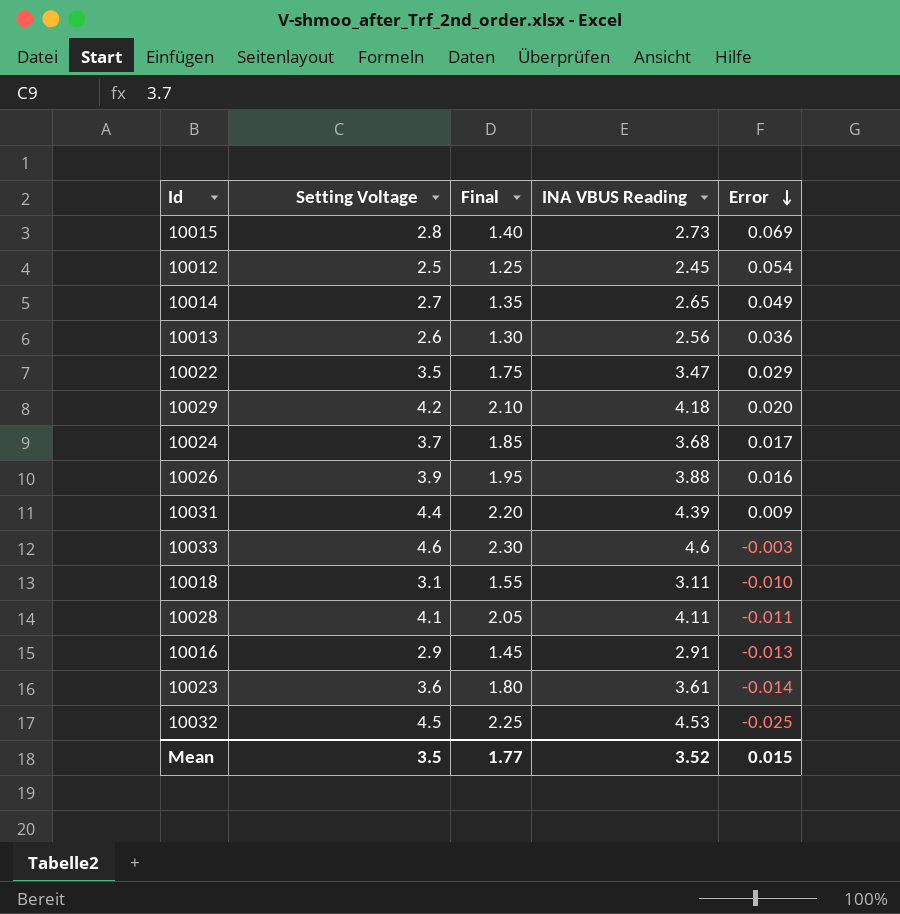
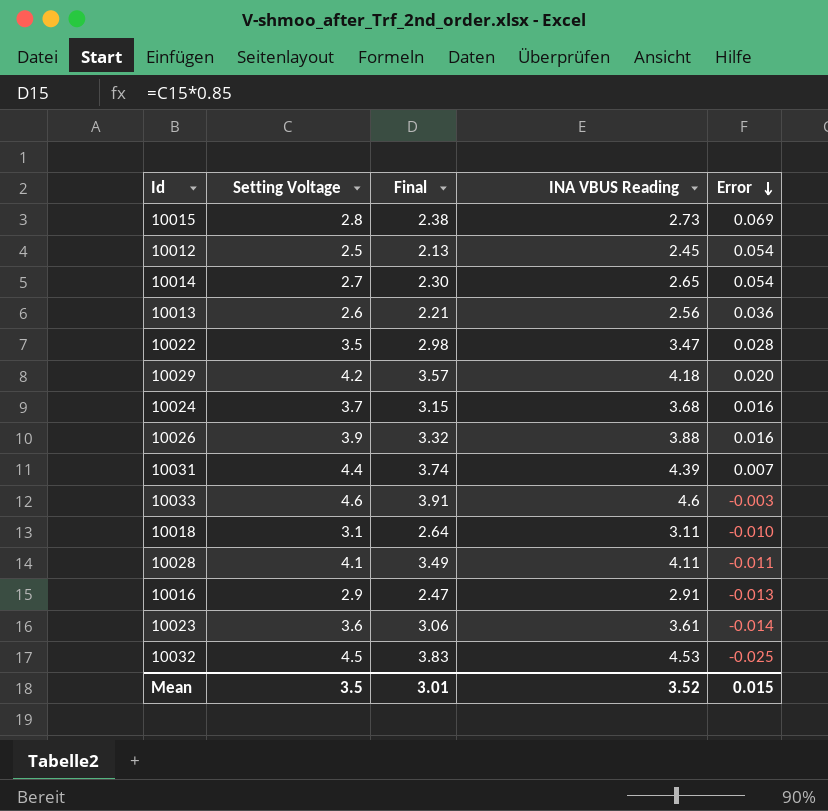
column Final | formula: [Setting Voltage] * 0.5 -> [Setting Voltage] * 0.85
10014 | Error: 0.049 -> 0.054
10022 | Error: 0.029 -> 0.028
10024 | Error: 0.017 -> 0.016
10031 | Error: 0.009 -> 0.007
Mean | Final: 1.77 -> 3.01

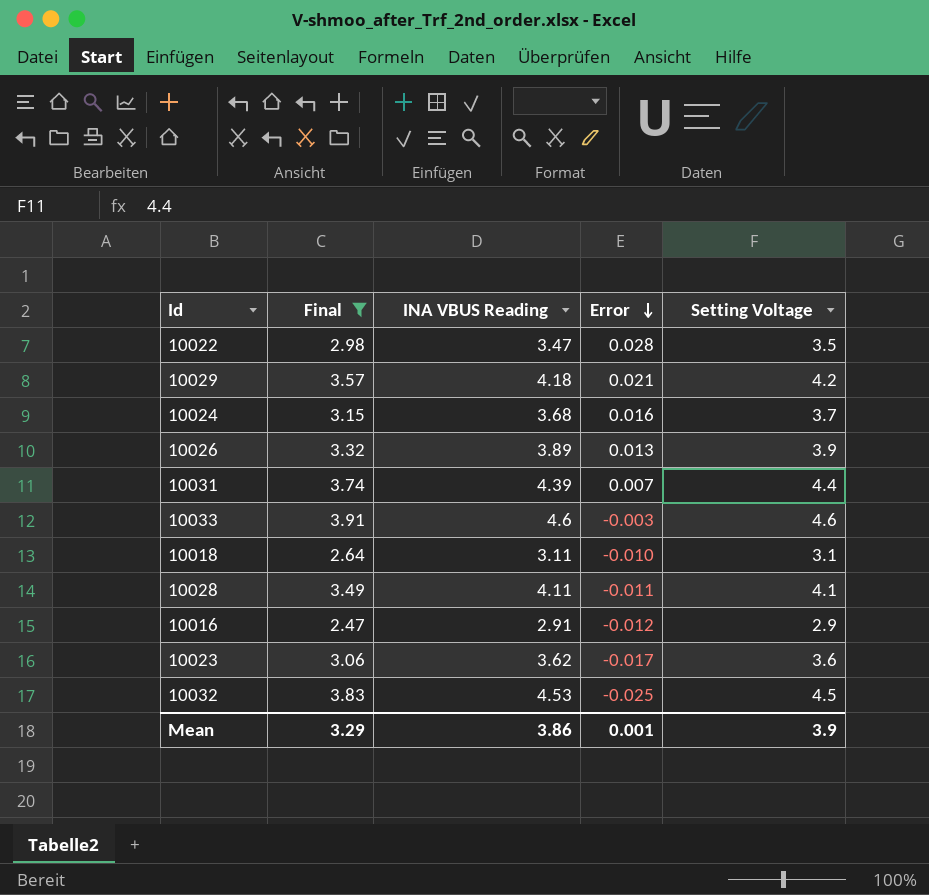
filter: none -> Final >= 2.47
column Setting Voltage | position: 2 -> 5
10029 | Error: 0.020 -> 0.021
10026 | INA VBUS Reading: 3.88 -> 3.89
10026 | Error: 0.016 -> 0.013
10016 | Error: -0.013 -> -0.012
10023 | INA VBUS Reading: 3.61 -> 3.62
10023 | Error: -0.014 -> -0.017
Mean | Final: 3.01 -> 3.29
Mean | INA VBUS Reading: 3.52 -> 3.86
Mean | Error: 0.015 -> 0.001
Mean | Setting Voltage: 3.5 -> 3.9

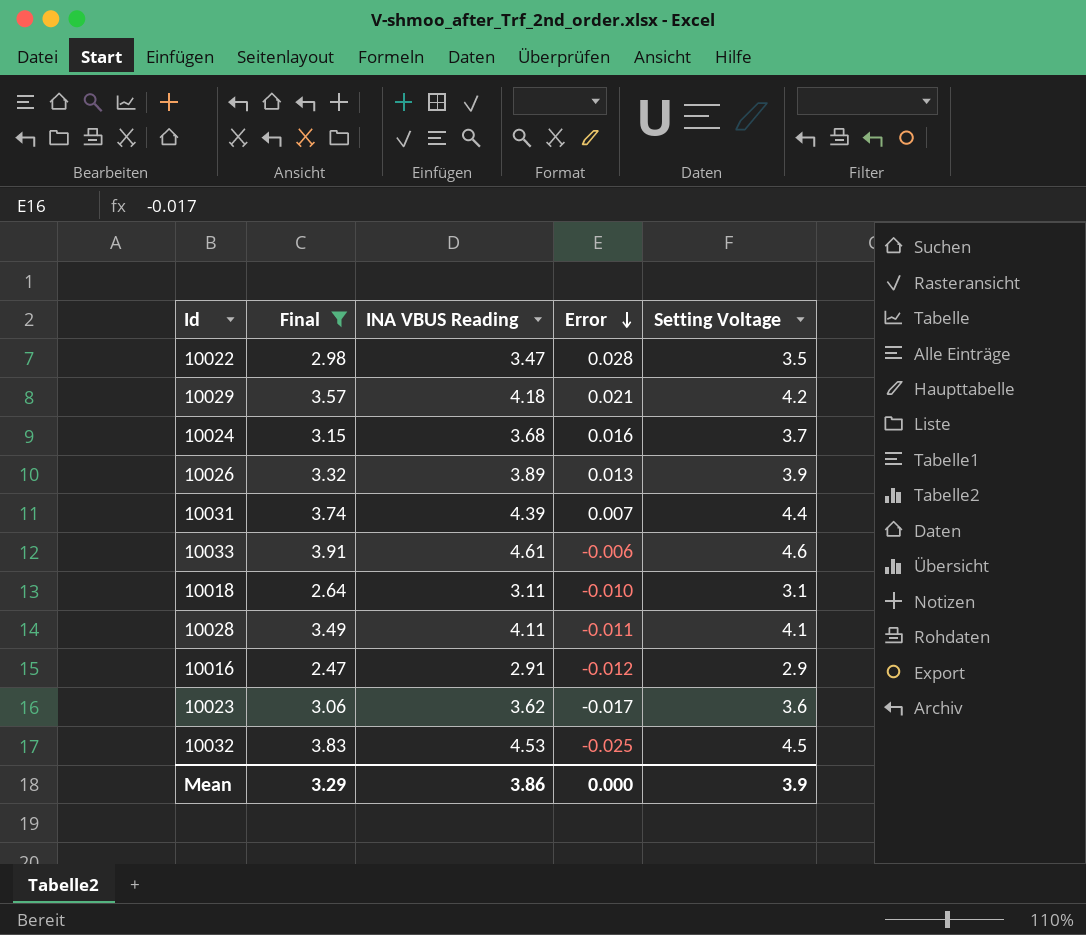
10033 | INA VBUS Reading: 4.6 -> 4.61
10033 | Error: -0.003 -> -0.006
Mean | Error: 0.001 -> 0.000

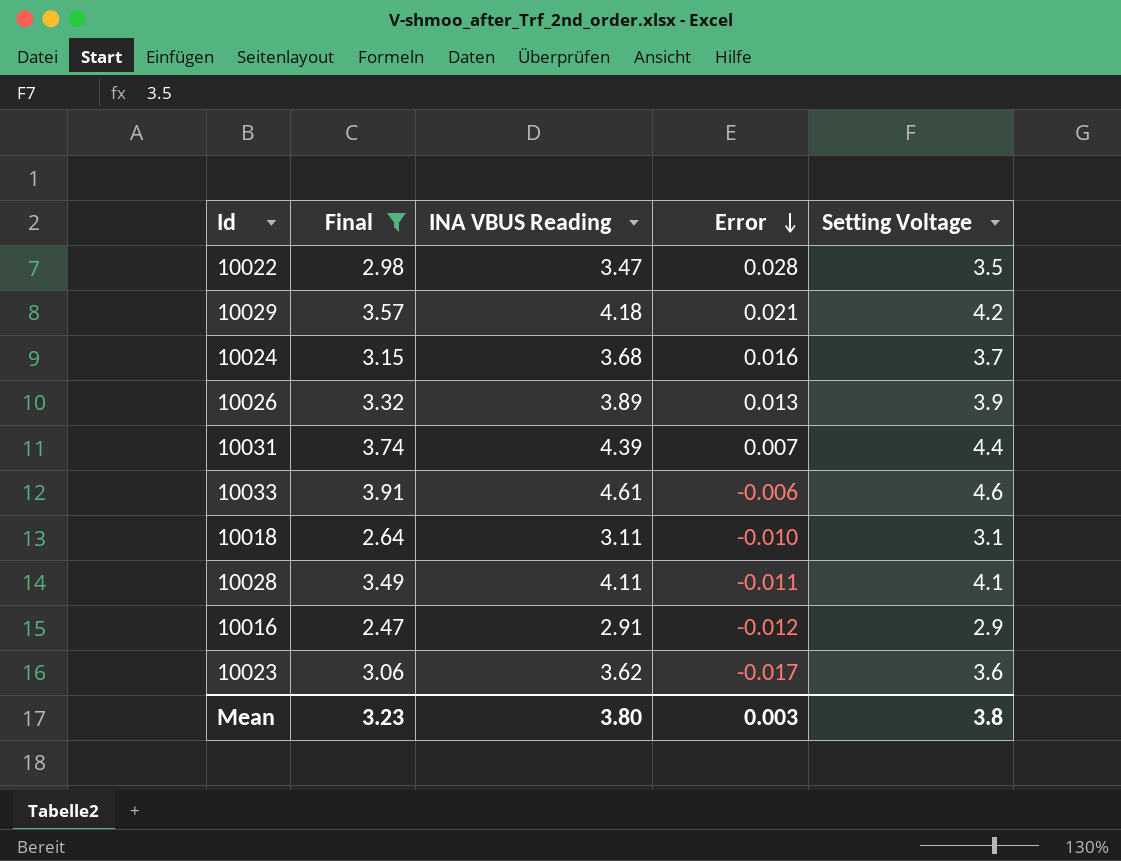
row 10032: 3.83 | 4.53 | -0.025 | 4.5 -> none
Mean | Final: 3.29 -> 3.23
Mean | INA VBUS Reading: 3.86 -> 3.80
Mean | Error: 0.000 -> 0.003
Mean | Setting Voltage: 3.9 -> 3.8

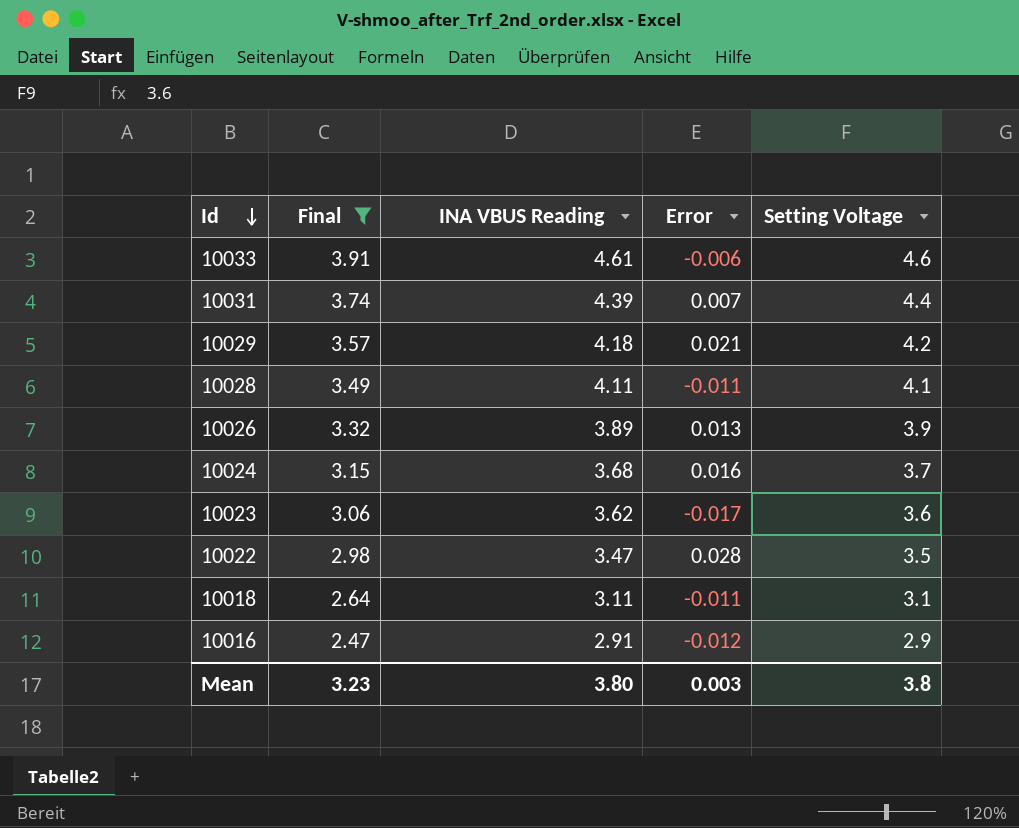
row order: Error descending -> Id descending
10018 | Error: -0.010 -> -0.011

